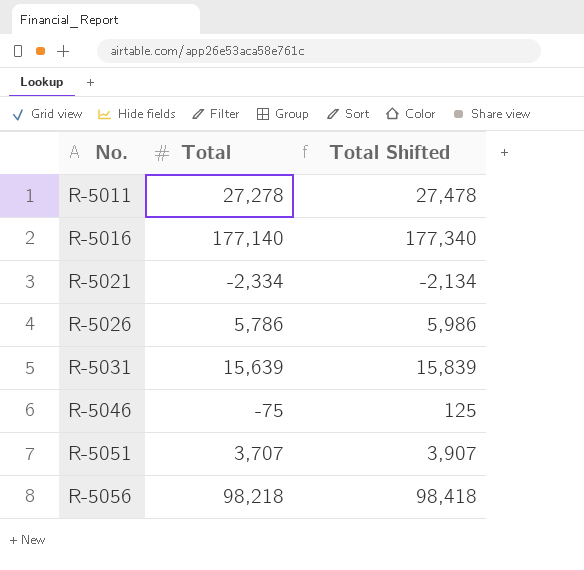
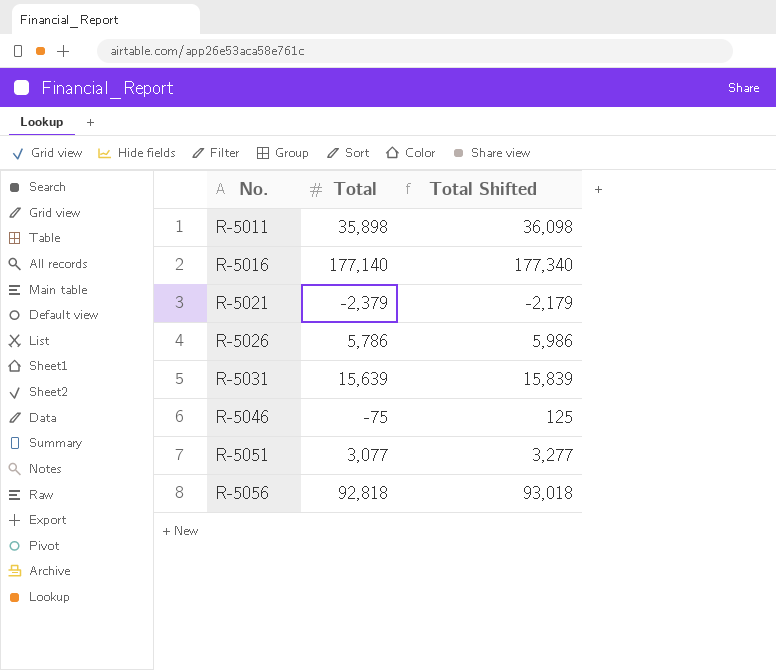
R-5011 | Total: 27,278 -> 35,898
R-5011 | Total Shifted: 27,478 -> 36,098
R-5021 | Total: -2,334 -> -2,379
R-5021 | Total Shifted: -2,134 -> -2,179
R-5051 | Total: 3,707 -> 3,077
R-5051 | Total Shifted: 3,907 -> 3,277
R-5056 | Total: 98,218 -> 92,818
R-5056 | Total Shifted: 98,418 -> 93,018

